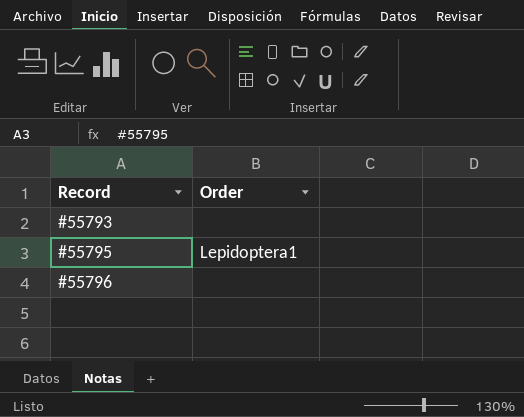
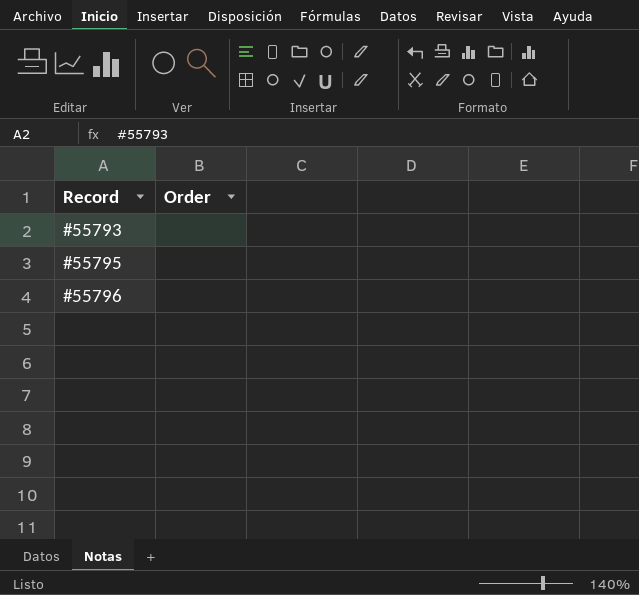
#55795 | Order: Lepidoptera1 -> none

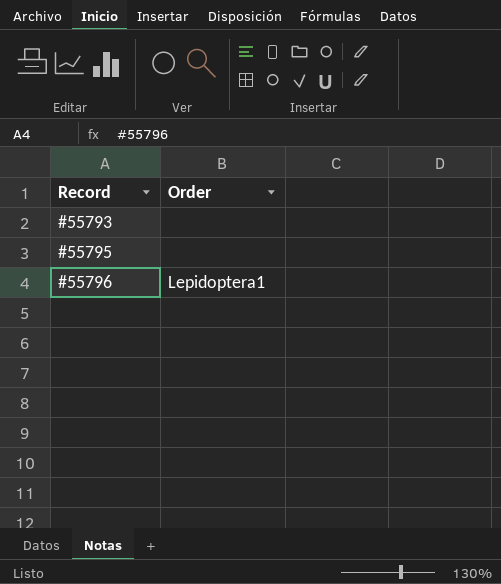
#55796 | Order: none -> Lepidoptera1

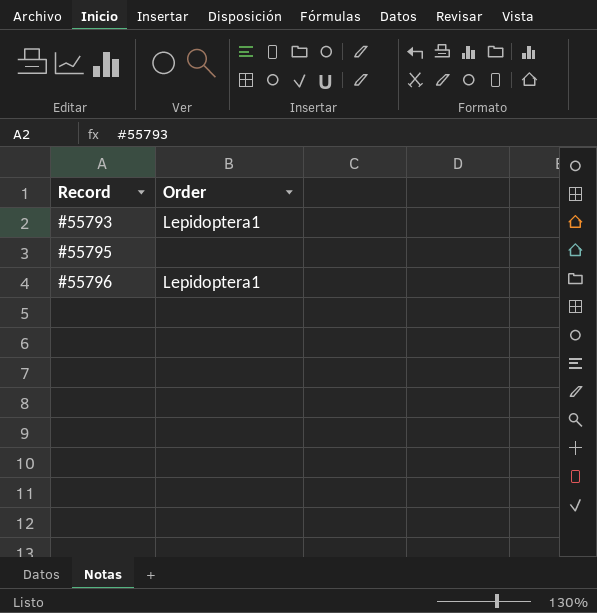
#55793 | Order: none -> Lepidoptera1

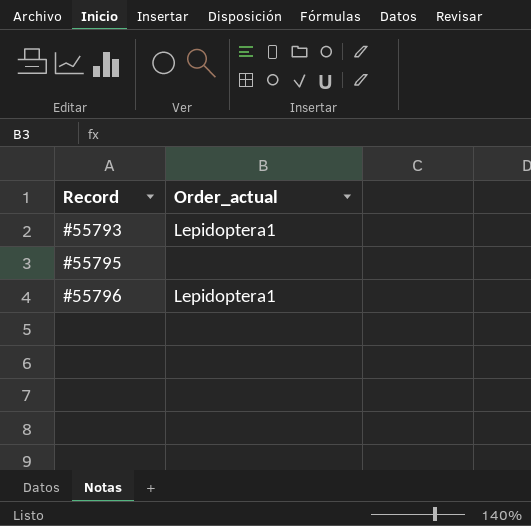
column name: Order -> Order_actual

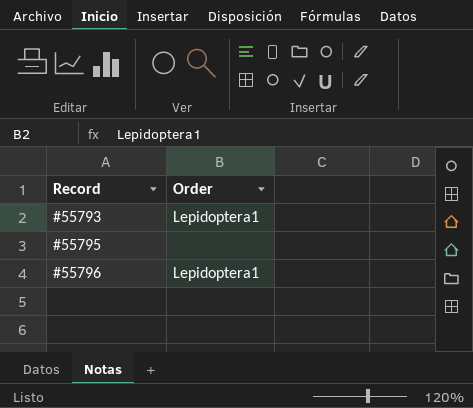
column name: Order_actual -> Order

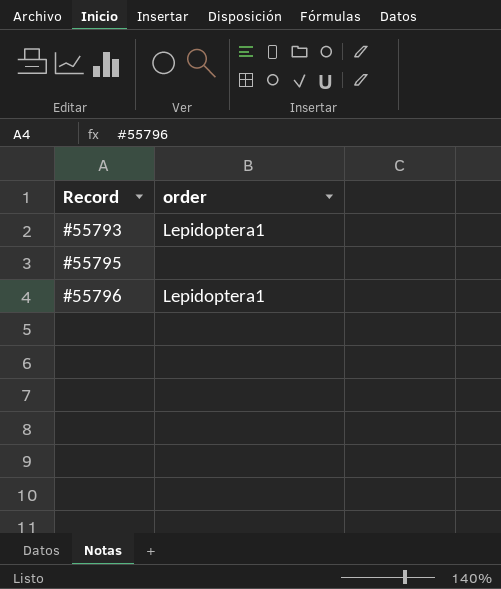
column name: Order -> order

